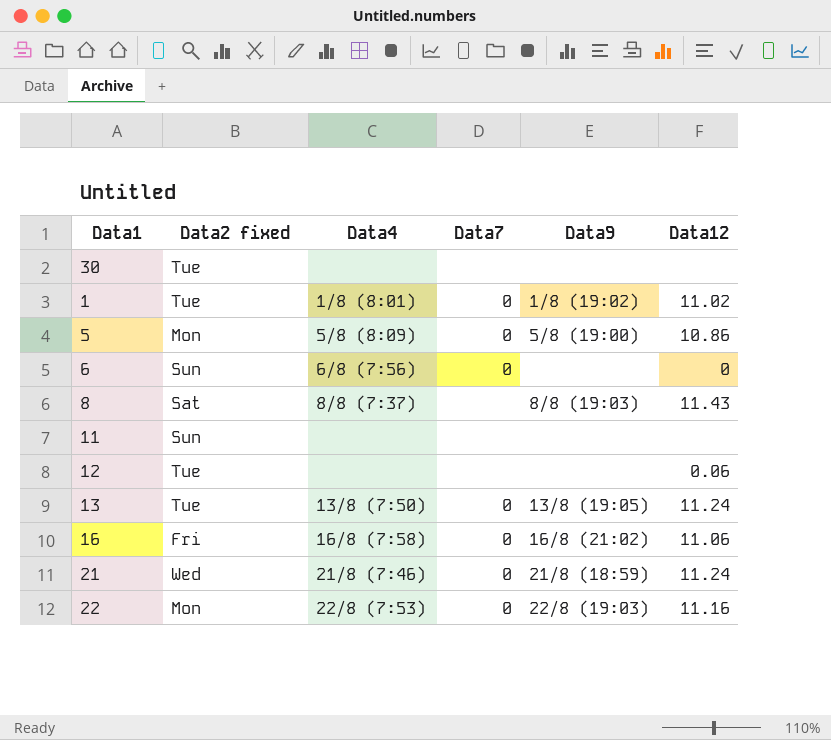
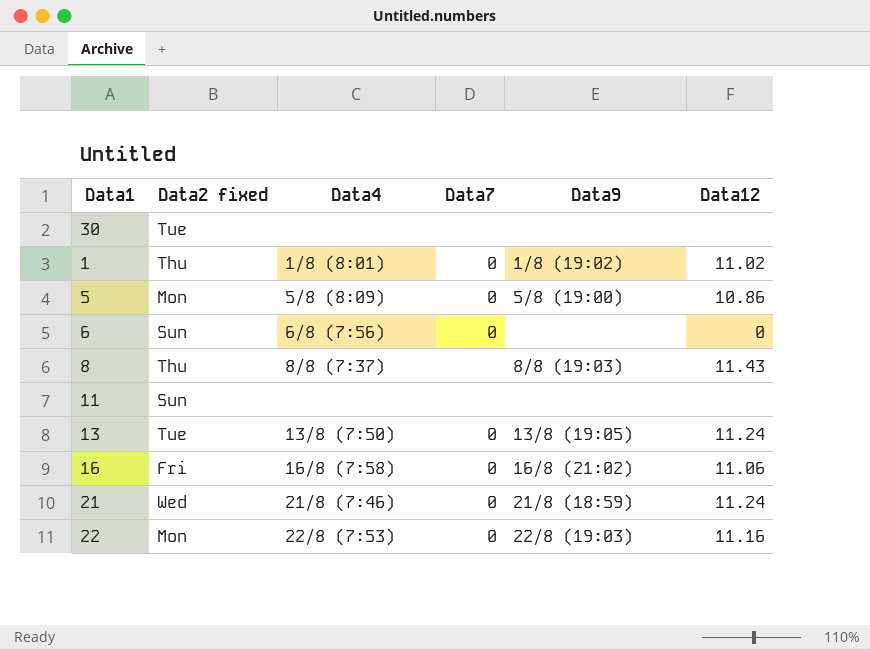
row 12: Tue | none | none | none | 0.06 -> none
1 | Data2 fixed: Tue -> Thu
8 | Data2 fixed: Sat -> Thu

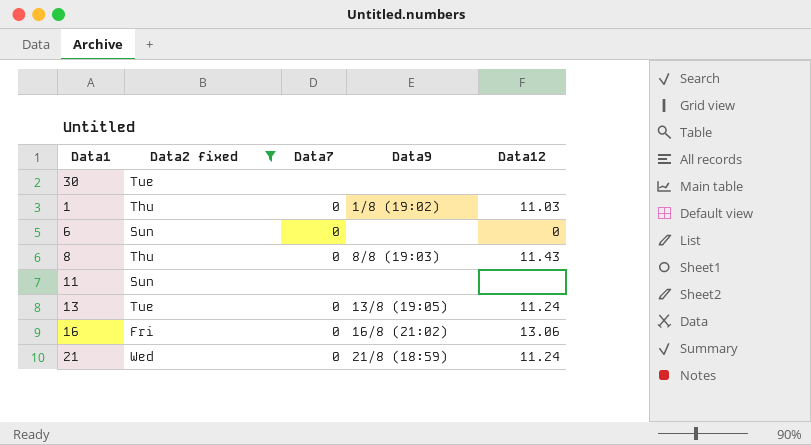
filter: none -> Data2 fixed != Mon
column Data4 | position: 3 -> none
1 | Data12: 11.02 -> 11.03
8 | Data7: none -> 0
16 | Data12: 11.06 -> 13.06

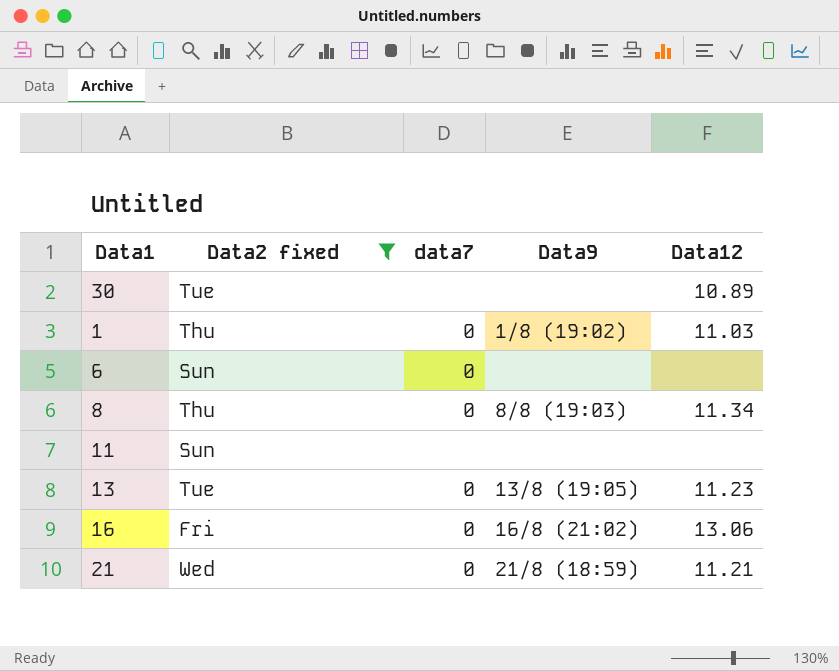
column name: Data7 -> data7
30 | Data12: none -> 10.89
6 | Data12: 0 -> none
8 | Data12: 11.43 -> 11.34
13 | Data12: 11.24 -> 11.23
21 | Data12: 11.24 -> 11.21

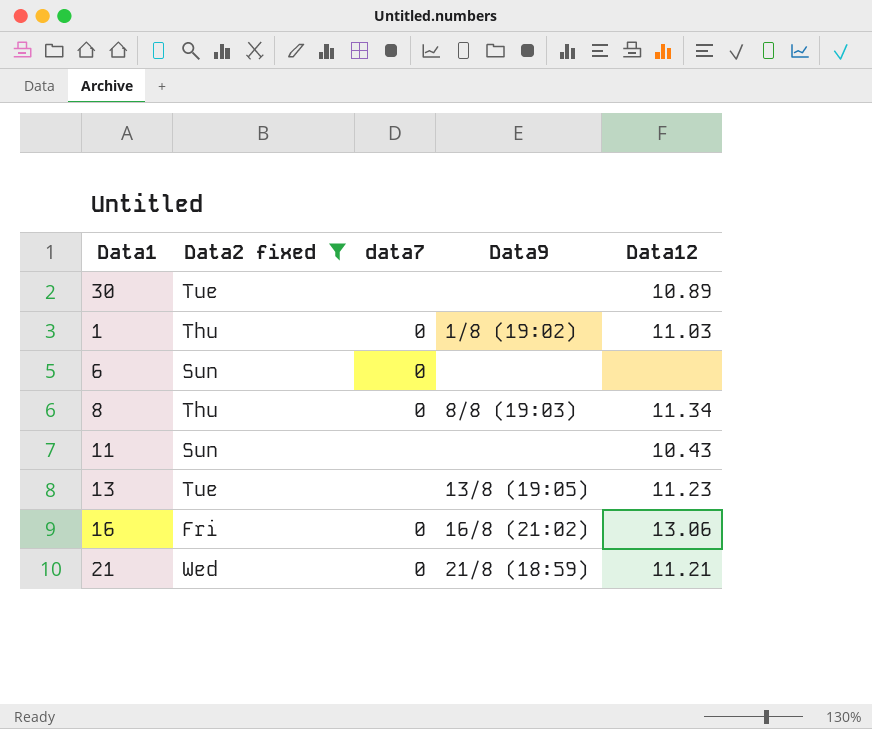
11 | Data12: none -> 10.43
13 | data7: 0 -> none

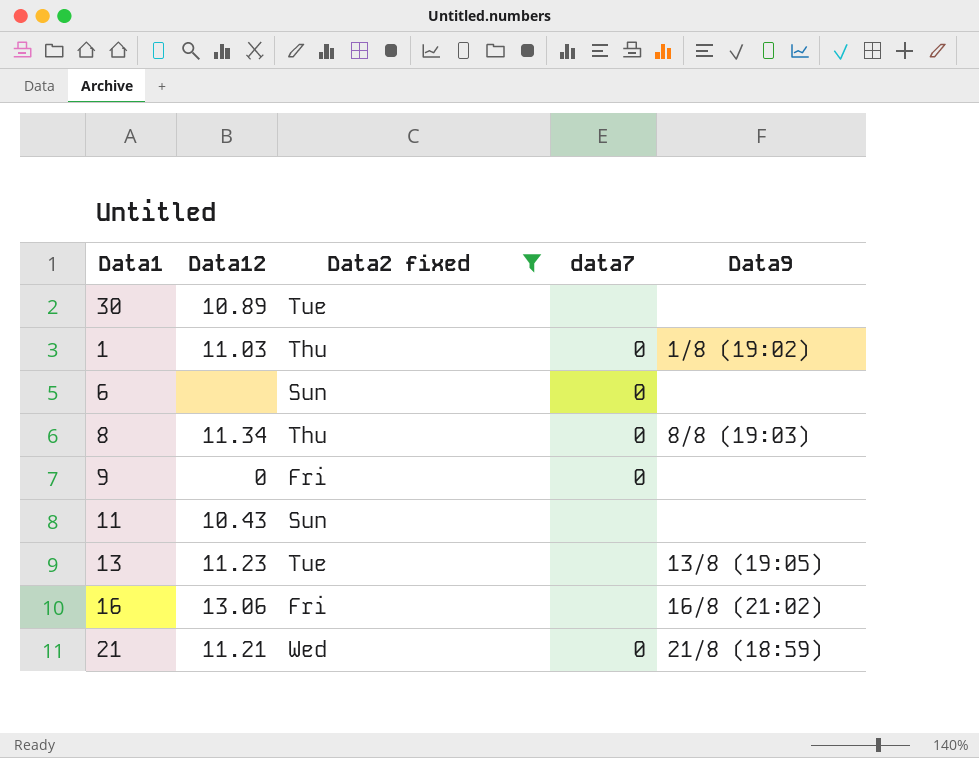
column Data12 | position: 5 -> 2
row 9: none -> 0 | Fri | 0 | none
16 | data7: 0 -> none

